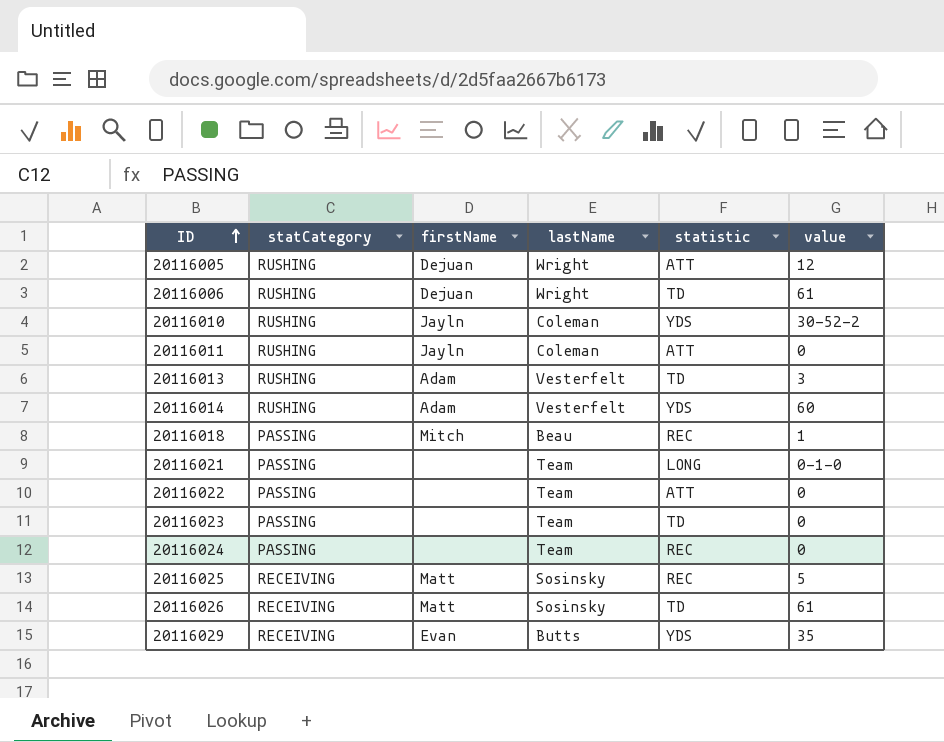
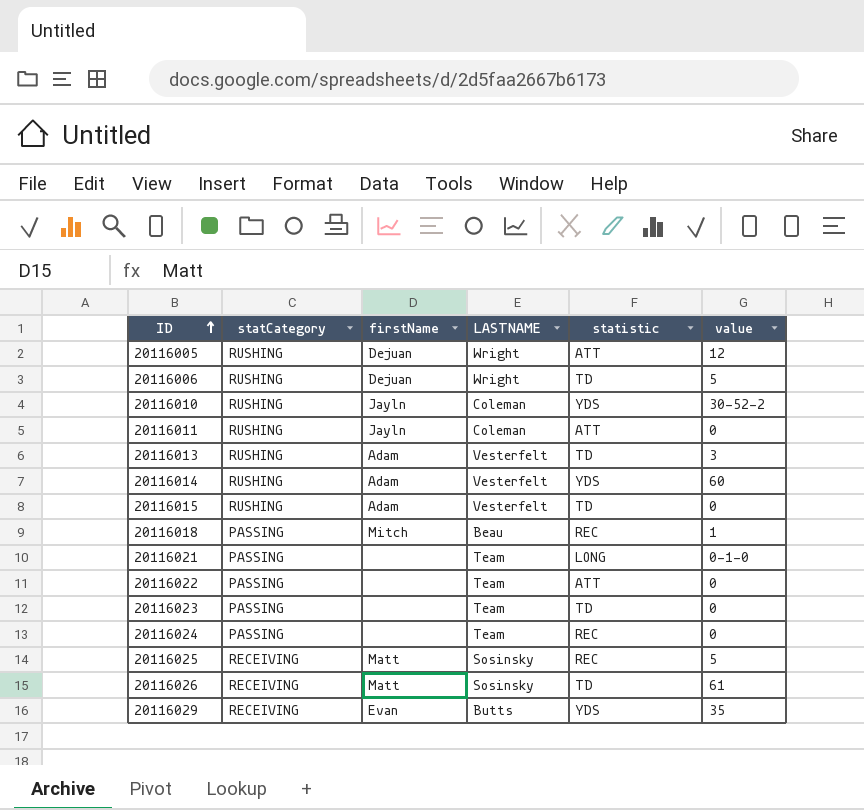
column name: lastName -> LASTNAME
20116006 | value: 61 -> 5
row 20116015: none -> RUSHING | Adam | Vesterfelt | TD | 0

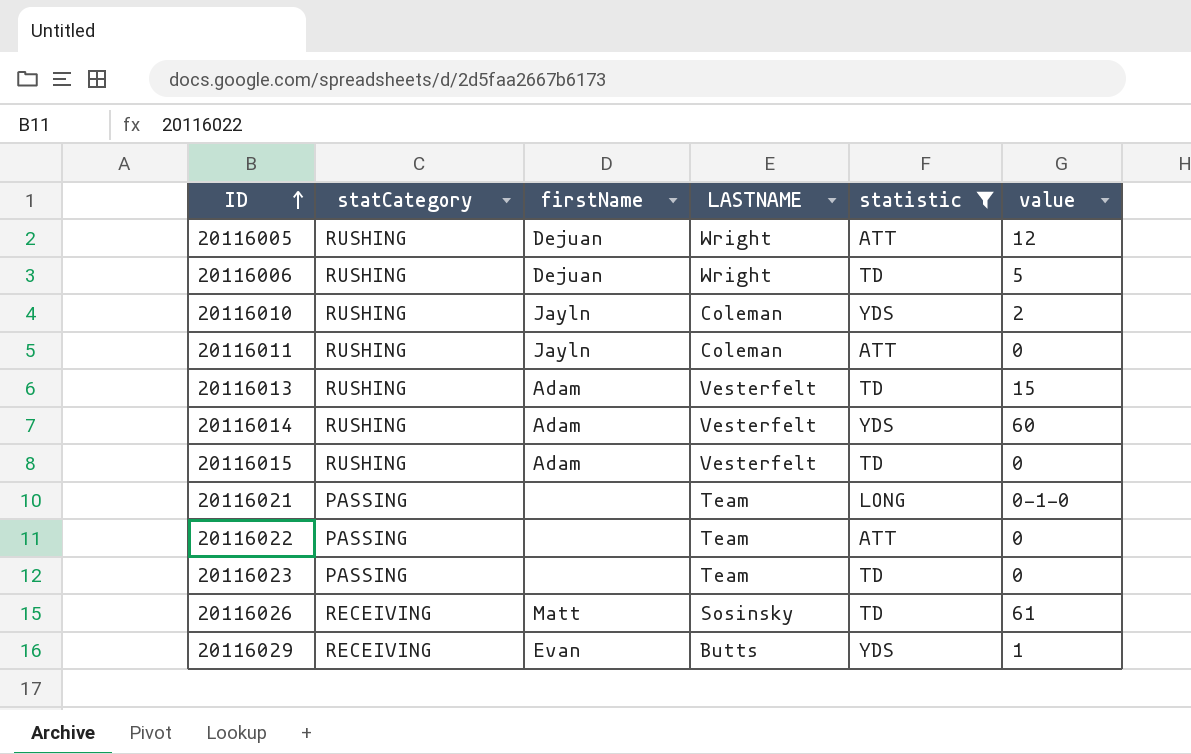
filter: none -> statistic != REC
20116010 | value: 30-52-2 -> 2
20116013 | value: 3 -> 15
20116029 | value: 35 -> 1

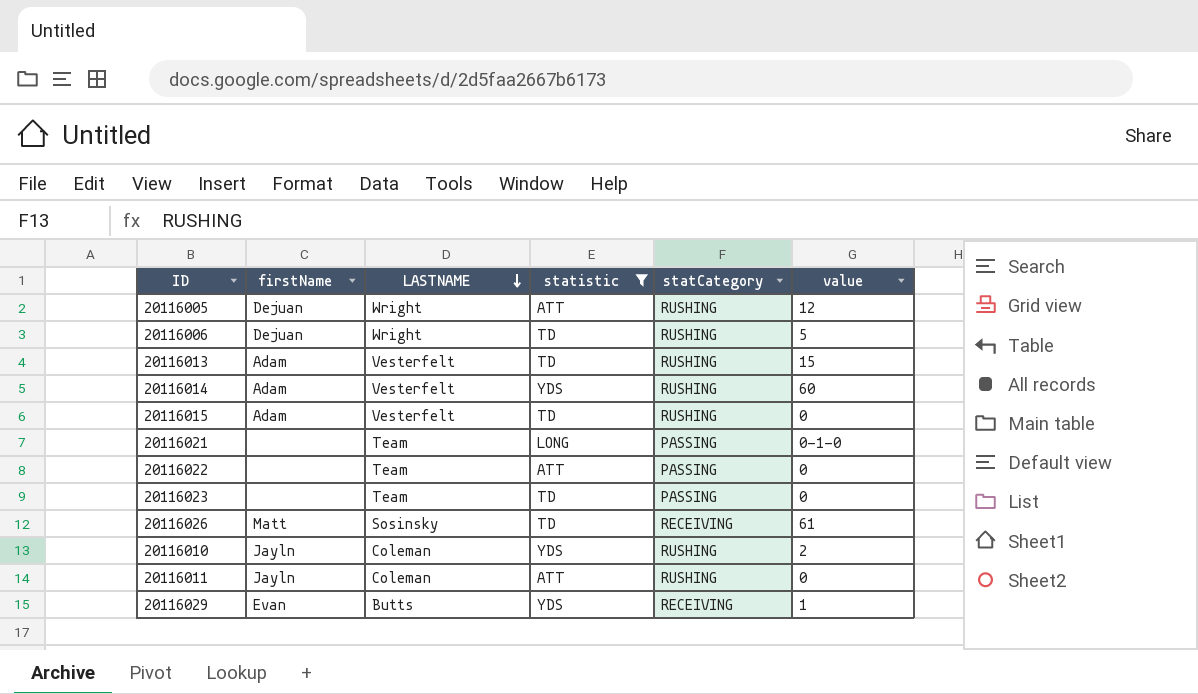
row order: ID ascending -> LASTNAME descending
column statCategory | position: 2 -> 5

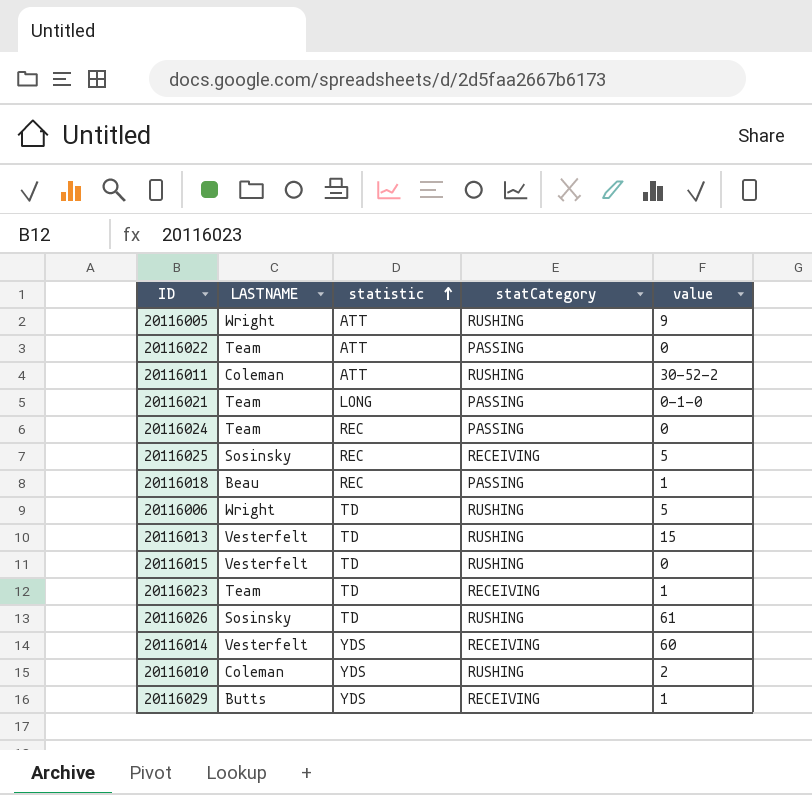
filter: statistic != REC -> none
row order: LASTNAME descending -> statistic ascending
column firstName | position: 2 -> none
20116005 | value: 12 -> 9
20116011 | value: 0 -> 30-52-2
20116023 | statCategory: PASSING -> RECEIVING
20116023 | value: 0 -> 1
20116026 | statCategory: RECEIVING -> RUSHING
20116014 | statCategory: RUSHING -> RECEIVING

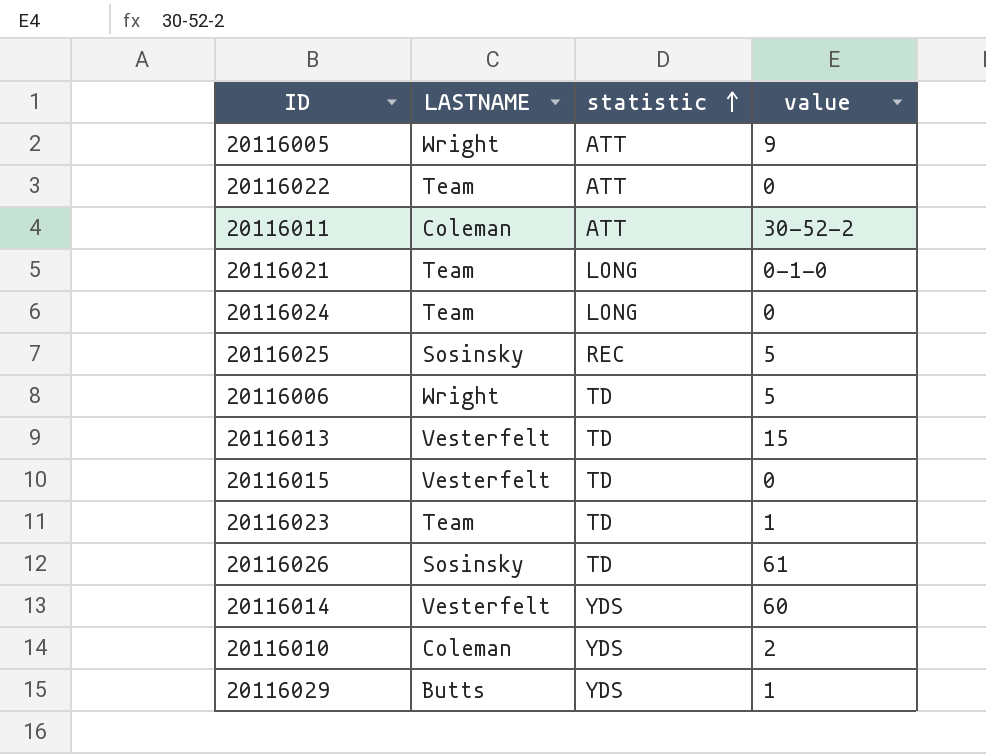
column statCategory | position: 4 -> none
row 20116018: Beau | REC | PASSING | 1 -> none
20116024 | statistic: REC -> LONG

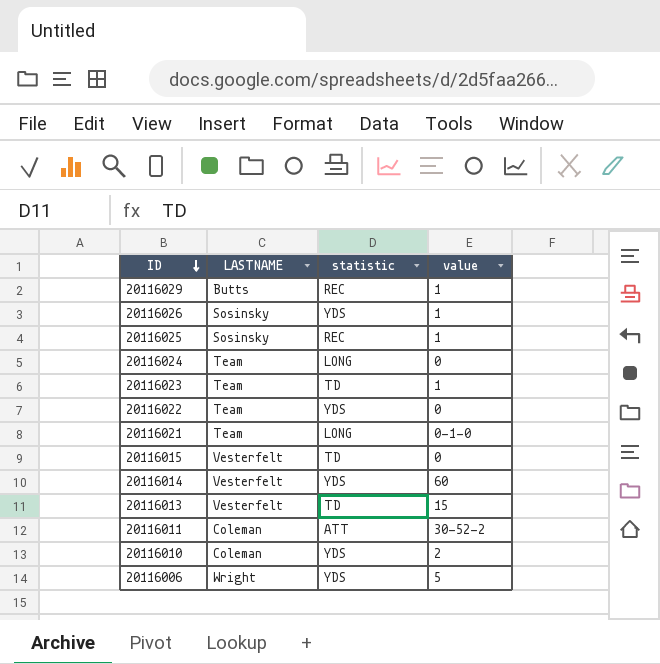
row order: statistic ascending -> ID descending
row 20116005: Wright | ATT | 9 -> none
20116029 | statistic: YDS -> REC
20116026 | statistic: TD -> YDS
20116026 | value: 61 -> 1
20116025 | value: 5 -> 1
20116022 | statistic: ATT -> YDS
20116006 | statistic: TD -> YDS

